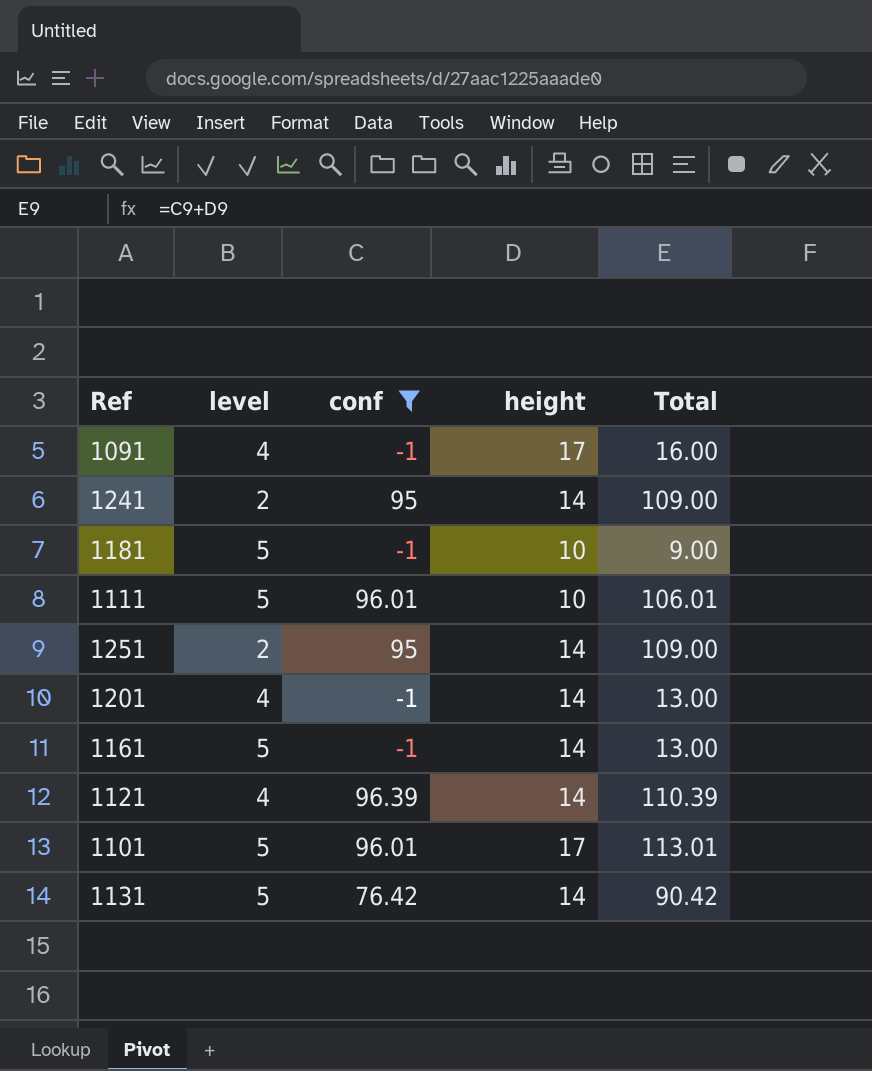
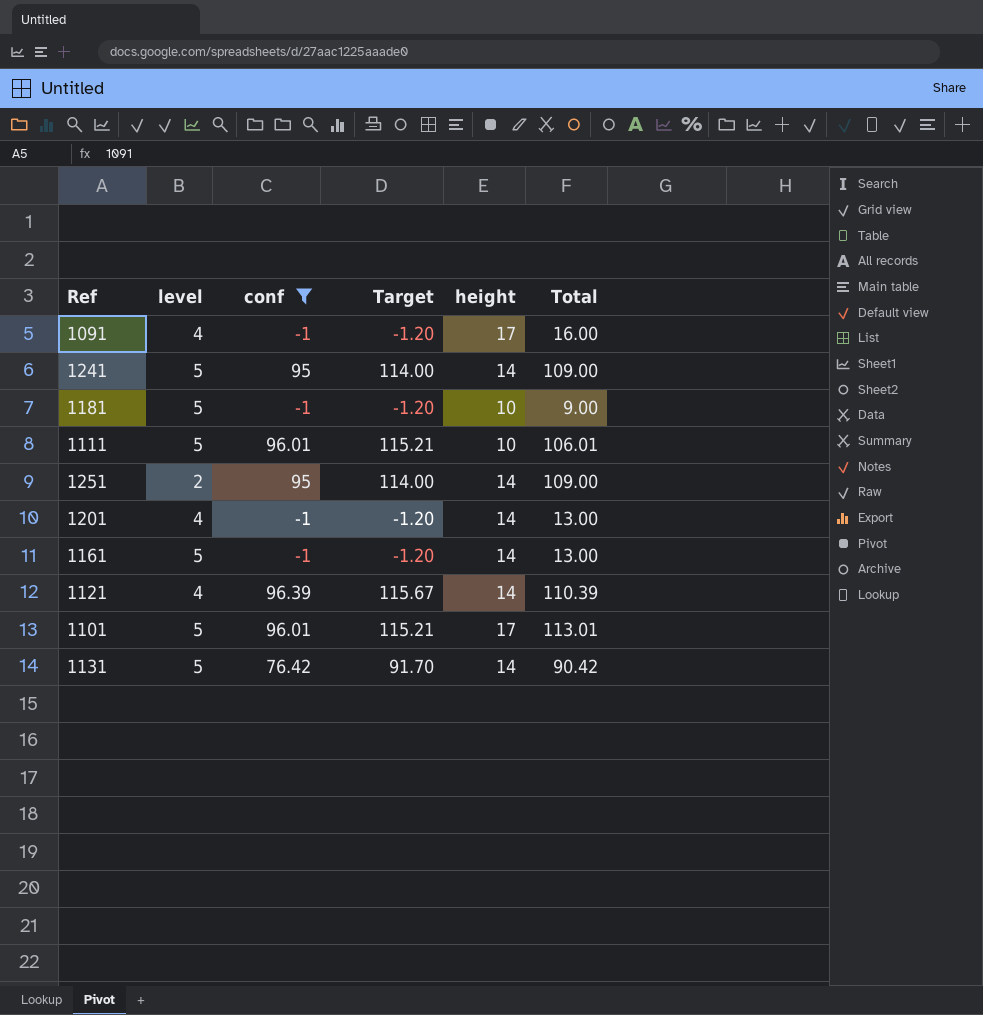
column Target | formula: none -> [conf] * 1.2
1241 | level: 2 -> 5

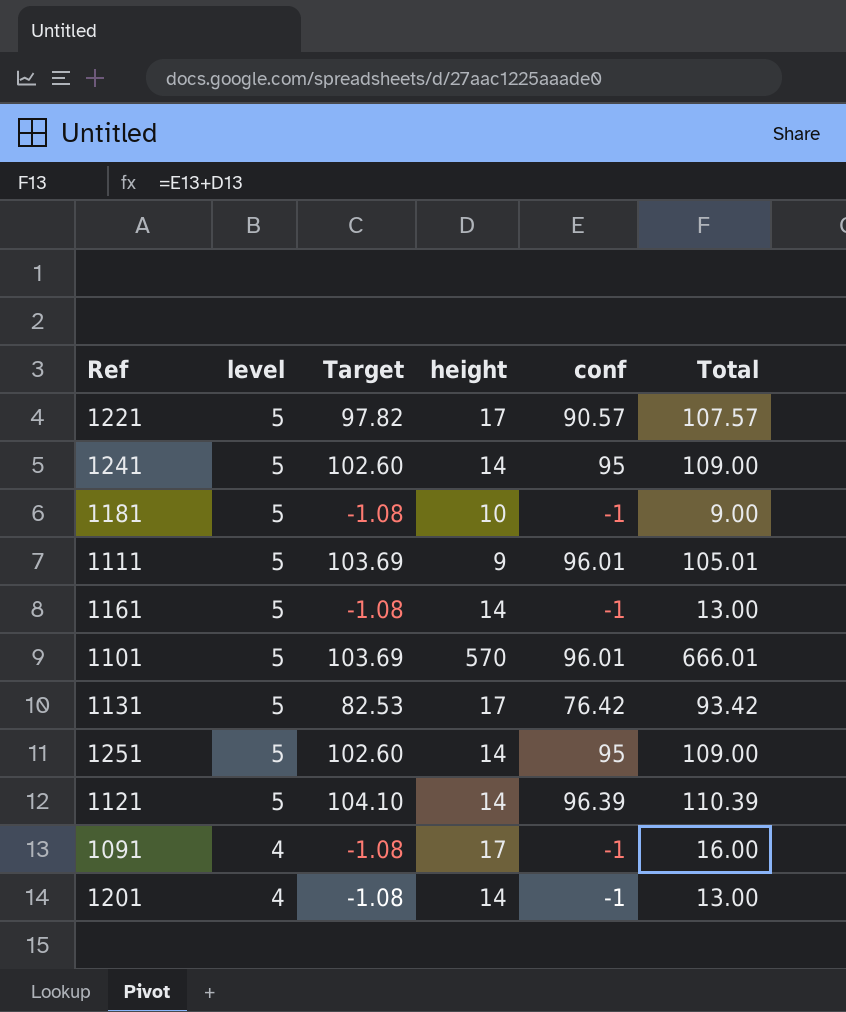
filter: conf != 90.57 -> none
row order: none -> level descending
column Target | formula: [conf] * 1.2 -> [conf] * 1.08
column conf | position: 3 -> 5
1111 | height: 10 -> 9
1111 | Total: 106.01 -> 105.01
1101 | height: 17 -> 570
1101 | Total: 113.01 -> 666.01
1131 | height: 14 -> 17
1131 | Total: 90.42 -> 93.42
1251 | level: 2 -> 5
1121 | level: 4 -> 5

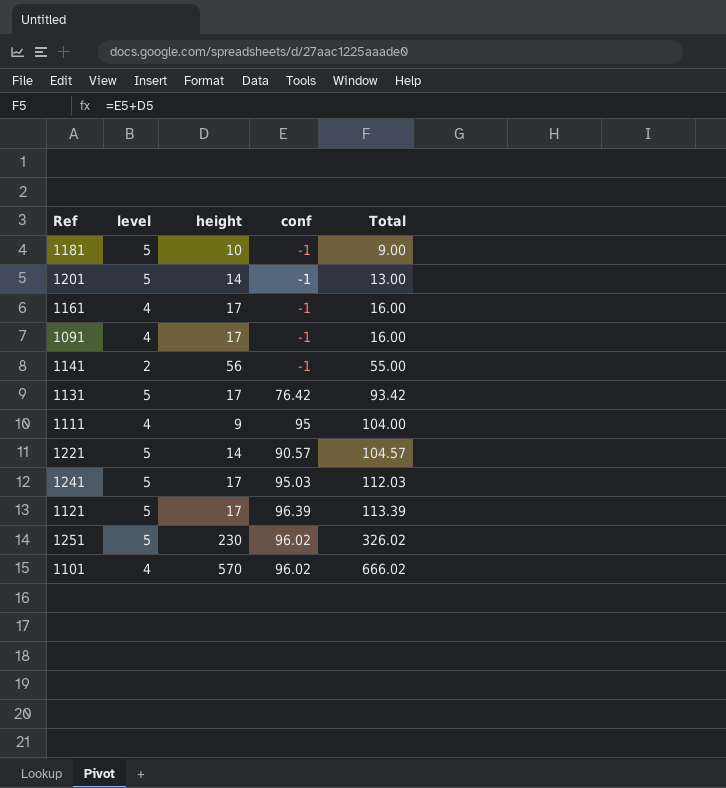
row order: level descending -> Total ascending
column Target | formula: [conf] * 1.08 -> none
1201 | level: 4 -> 5
1161 | level: 5 -> 4
1161 | height: 14 -> 17
1161 | Total: 13.00 -> 16.00
row 1141: none -> 2 | 56 | -1 | 55.00
1111 | level: 5 -> 4
1111 | conf: 96.01 -> 95
1111 | Total: 105.01 -> 104.00
1221 | height: 17 -> 14
1221 | Total: 107.57 -> 104.57
1241 | height: 14 -> 17
1241 | conf: 95 -> 95.03
1241 | Total: 109.00 -> 112.03
1121 | height: 14 -> 17
1121 | Total: 110.39 -> 113.39
1251 | height: 14 -> 230
1251 | conf: 95 -> 96.02
1251 | Total: 109.00 -> 326.02
1101 | level: 5 -> 4
1101 | conf: 96.01 -> 96.02
1101 | Total: 666.01 -> 666.02

